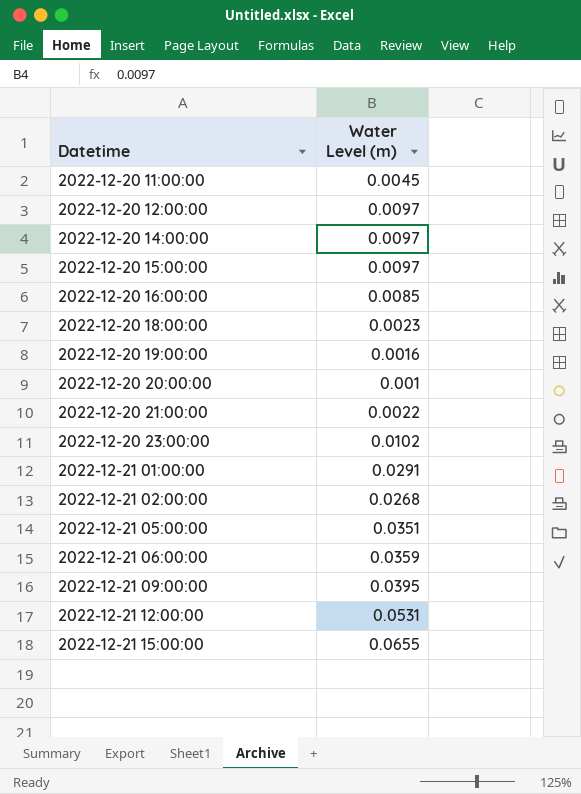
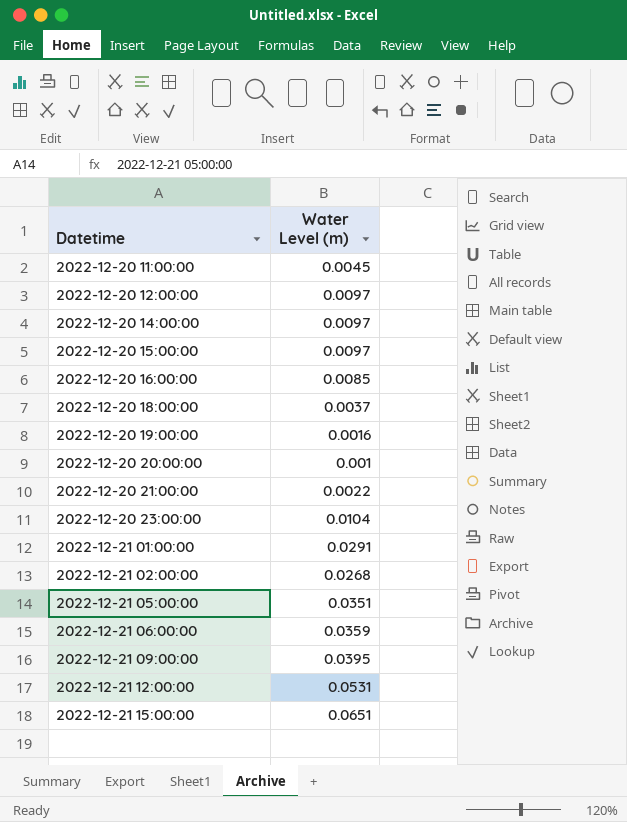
2022-12-20 18:00:00 | Water Level (m): 0.0023 -> 0.0037
2022-12-20 23:00:00 | Water Level (m): 0.0102 -> 0.0104
2022-12-21 15:00:00 | Water Level (m): 0.0655 -> 0.0651

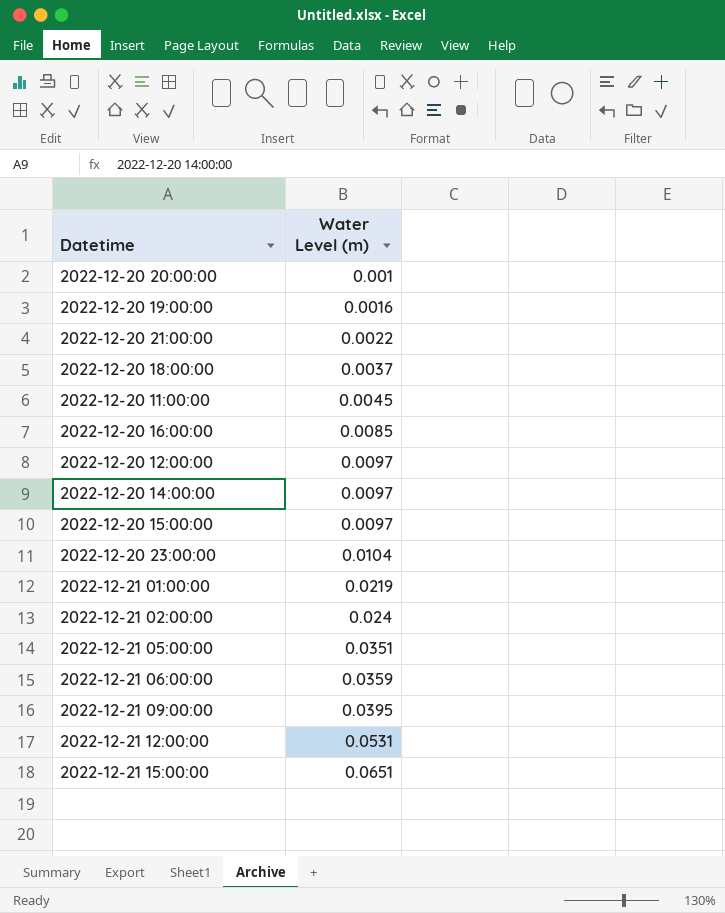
row order: Datetime ascending -> Water Level (m) ascending
2022-12-21 01:00:00 | Water Level (m): 0.0291 -> 0.0219
2022-12-21 02:00:00 | Water Level (m): 0.0268 -> 0.024

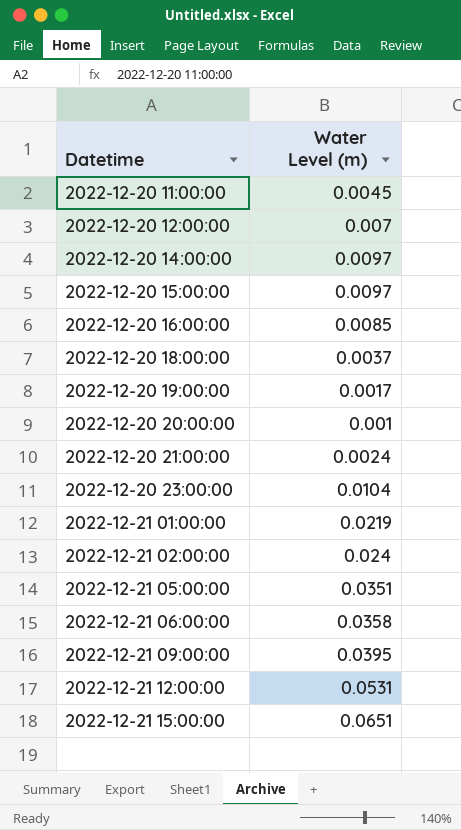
row order: Water Level (m) ascending -> Datetime ascending
2022-12-20 12:00:00 | Water Level (m): 0.0097 -> 0.007
2022-12-20 19:00:00 | Water Level (m): 0.0016 -> 0.0017
2022-12-20 21:00:00 | Water Level (m): 0.0022 -> 0.0024
2022-12-21 06:00:00 | Water Level (m): 0.0359 -> 0.0358

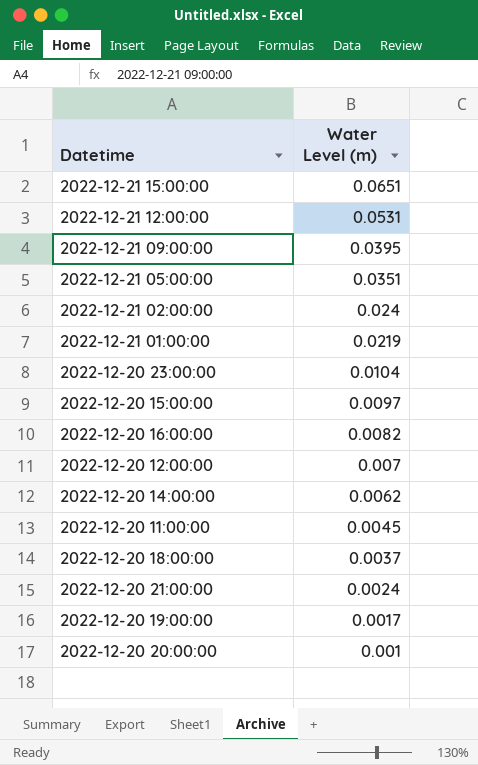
row order: Datetime ascending -> Water Level (m) descending
row 2022-12-21 06:00:00: 0.0358 -> none
2022-12-20 16:00:00 | Water Level (m): 0.0085 -> 0.0082
2022-12-20 14:00:00 | Water Level (m): 0.0097 -> 0.0062

